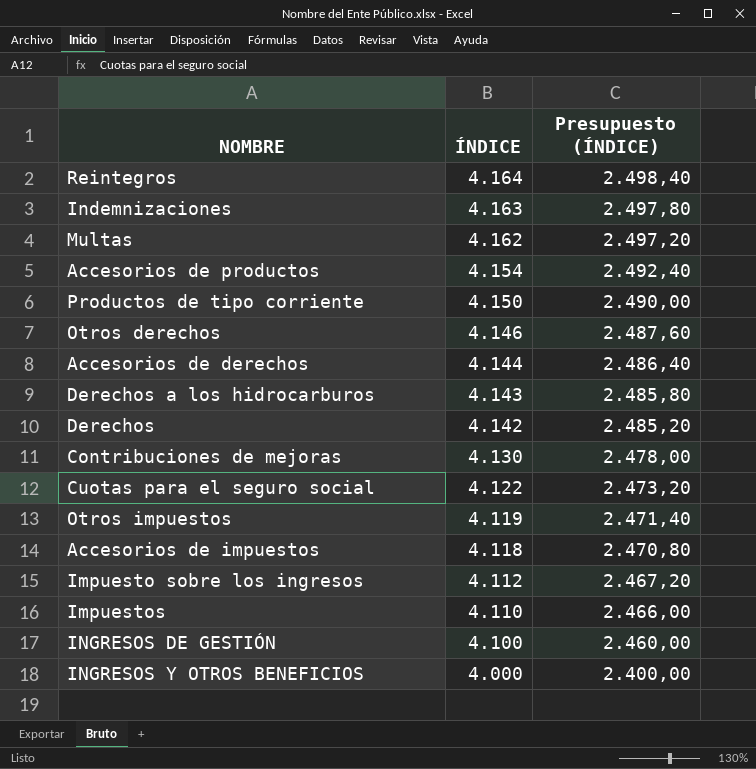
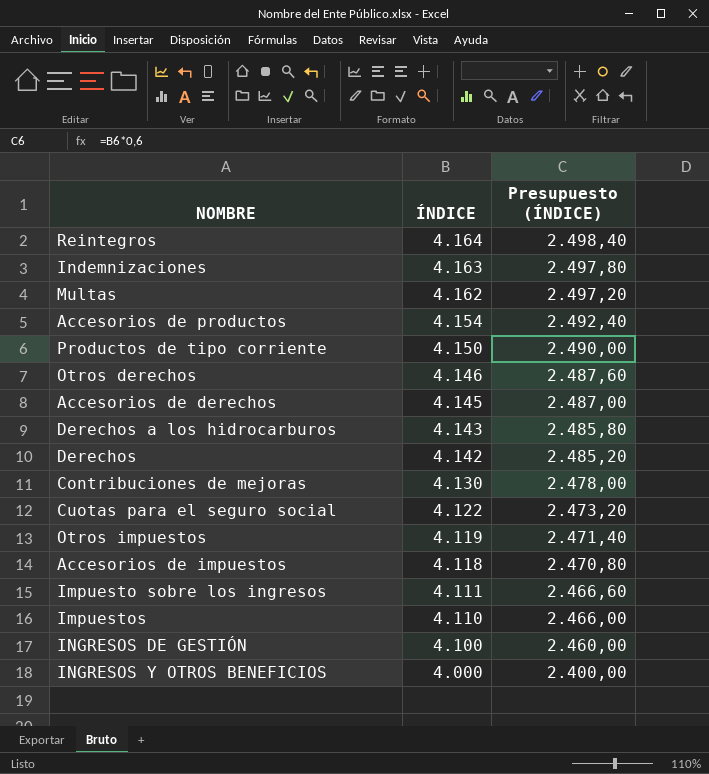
Accesorios de derechos | ÍNDICE: 4.144 -> 4.145
Accesorios de derechos | Presupuesto (ÍNDICE): 2.486,40 -> 2.487,00
Impuesto sobre los ingresos | ÍNDICE: 4.112 -> 4.111
Impuesto sobre los ingresos | Presupuesto (ÍNDICE): 2.467,20 -> 2.466,60

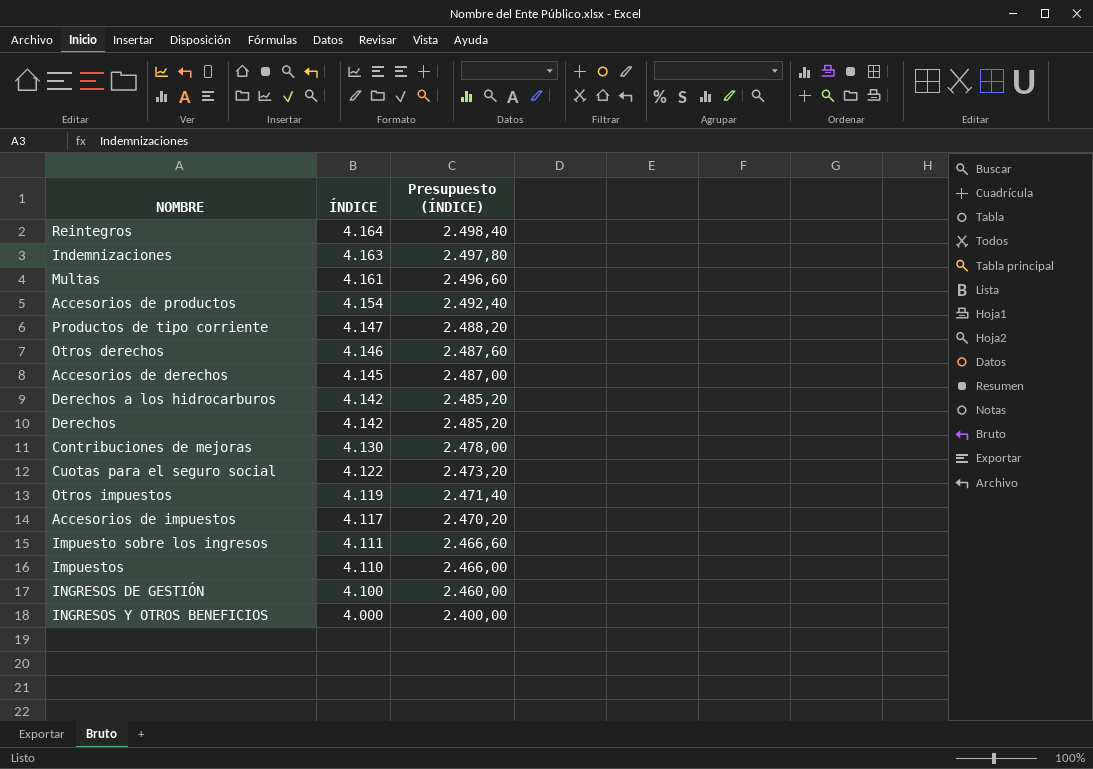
Multas | ÍNDICE: 4.162 -> 4.161
Multas | Presupuesto (ÍNDICE): 2.497,20 -> 2.496,60
Productos de tipo corriente | ÍNDICE: 4.150 -> 4.147
Productos de tipo corriente | Presupuesto (ÍNDICE): 2.490,00 -> 2.488,20
Derechos a los hidrocarburos | ÍNDICE: 4.143 -> 4.142
Derechos a los hidrocarburos | Presupuesto (ÍNDICE): 2.485,80 -> 2.485,20
Accesorios de impuestos | ÍNDICE: 4.118 -> 4.117
Accesorios de impuestos | Presupuesto (ÍNDICE): 2.470,80 -> 2.470,20

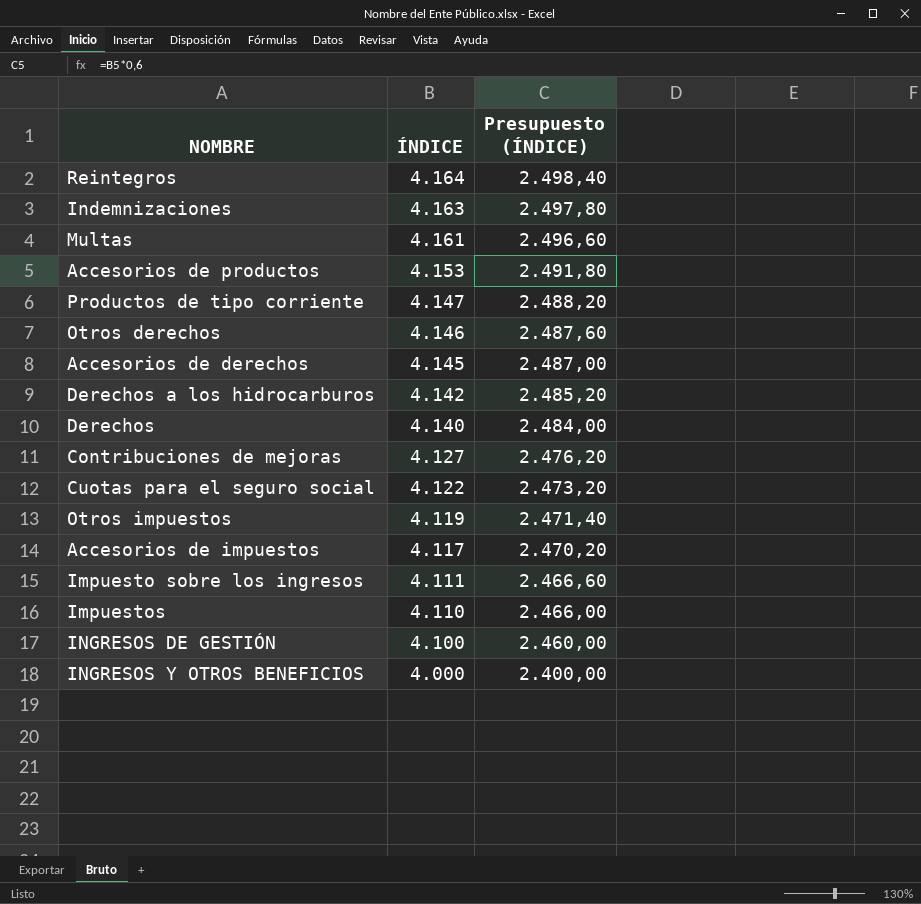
Accesorios de productos | ÍNDICE: 4.154 -> 4.153
Accesorios de productos | Presupuesto (ÍNDICE): 2.492,40 -> 2.491,80
Derechos | ÍNDICE: 4.142 -> 4.140
Derechos | Presupuesto (ÍNDICE): 2.485,20 -> 2.484,00
Contribuciones de mejoras | ÍNDICE: 4.130 -> 4.127
Contribuciones de mejoras | Presupuesto (ÍNDICE): 2.478,00 -> 2.476,20

